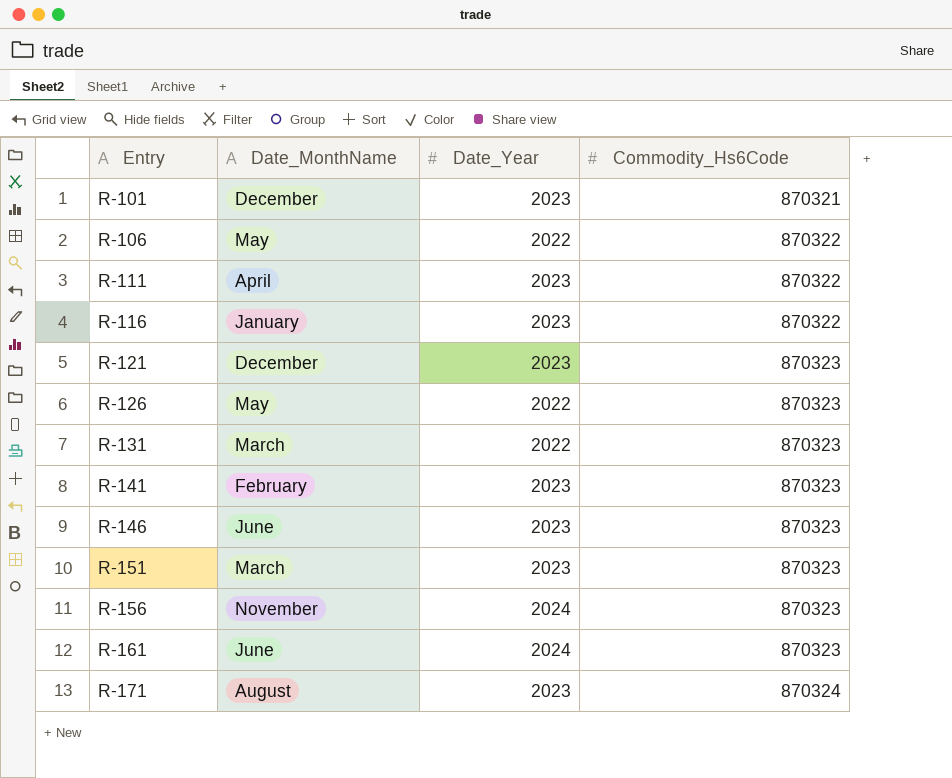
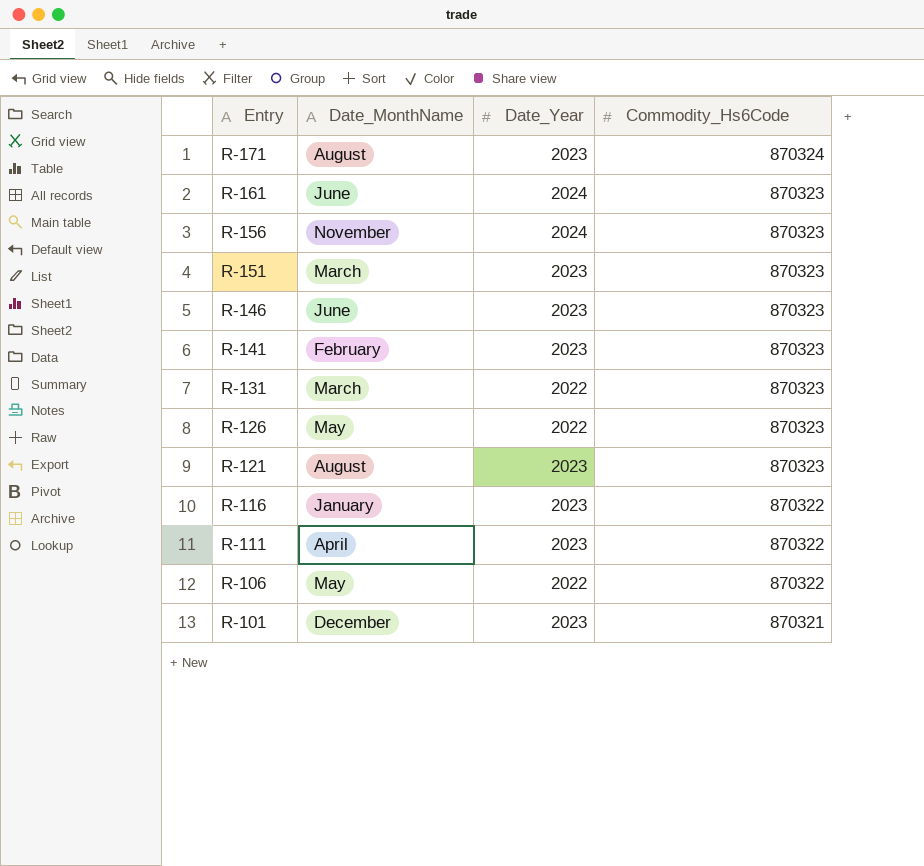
row order: Entry ascending -> Entry descending
R-121 | Date_MonthName: December -> August

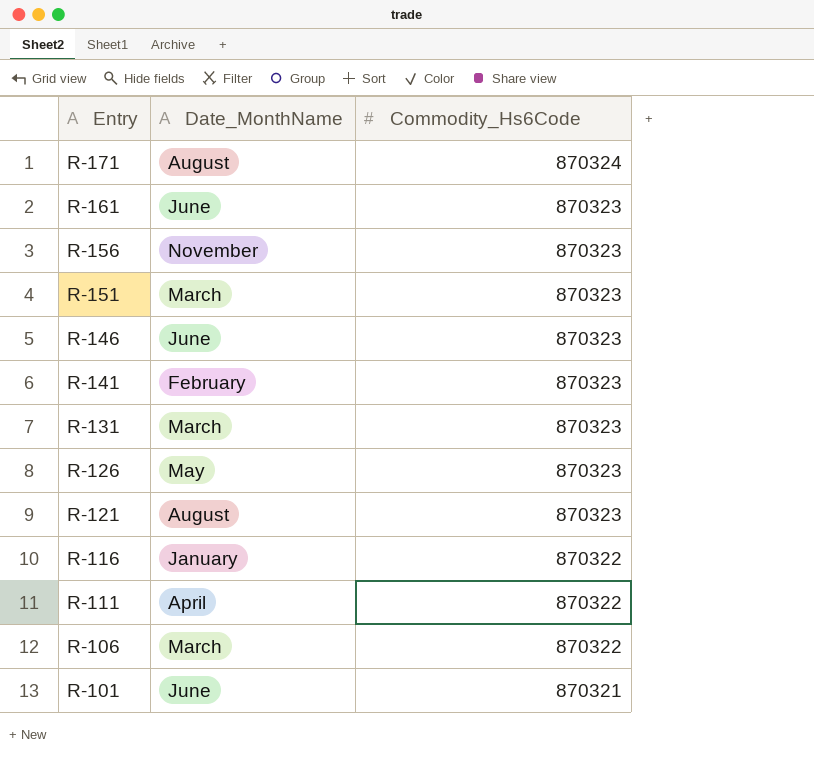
column Date_Year | position: 3 -> none
R-106 | Date_MonthName: May -> March
R-101 | Date_MonthName: December -> June

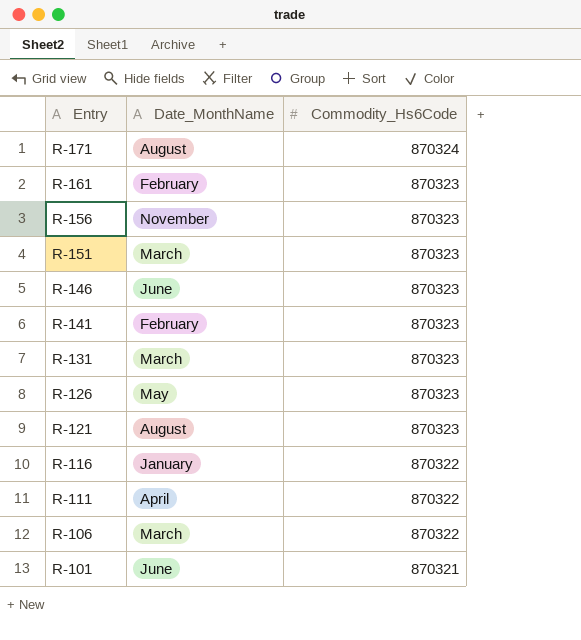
R-161 | Date_MonthName: June -> February

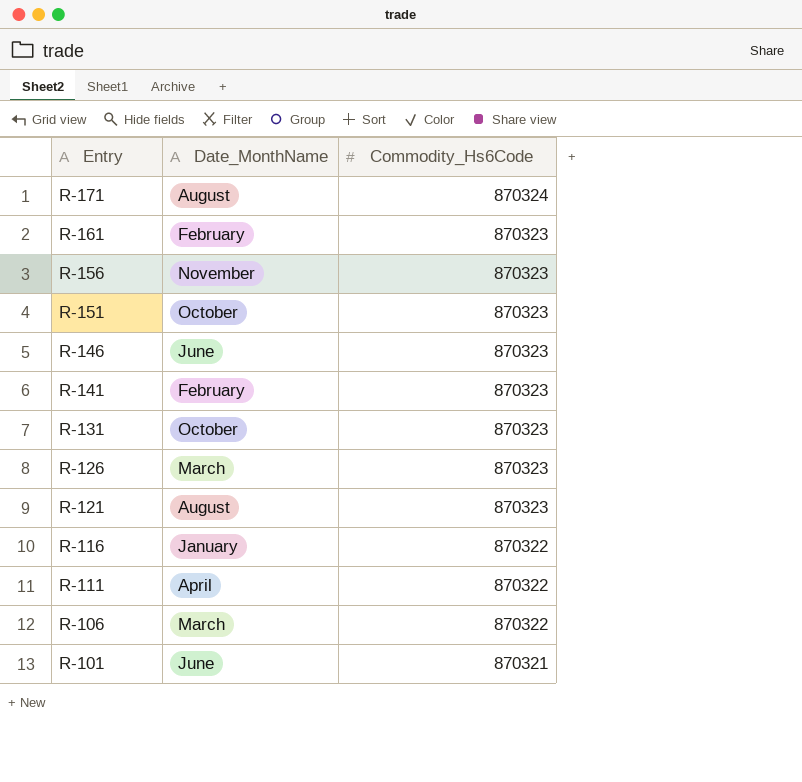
R-151 | Date_MonthName: March -> October
R-131 | Date_MonthName: March -> October
R-126 | Date_MonthName: May -> March

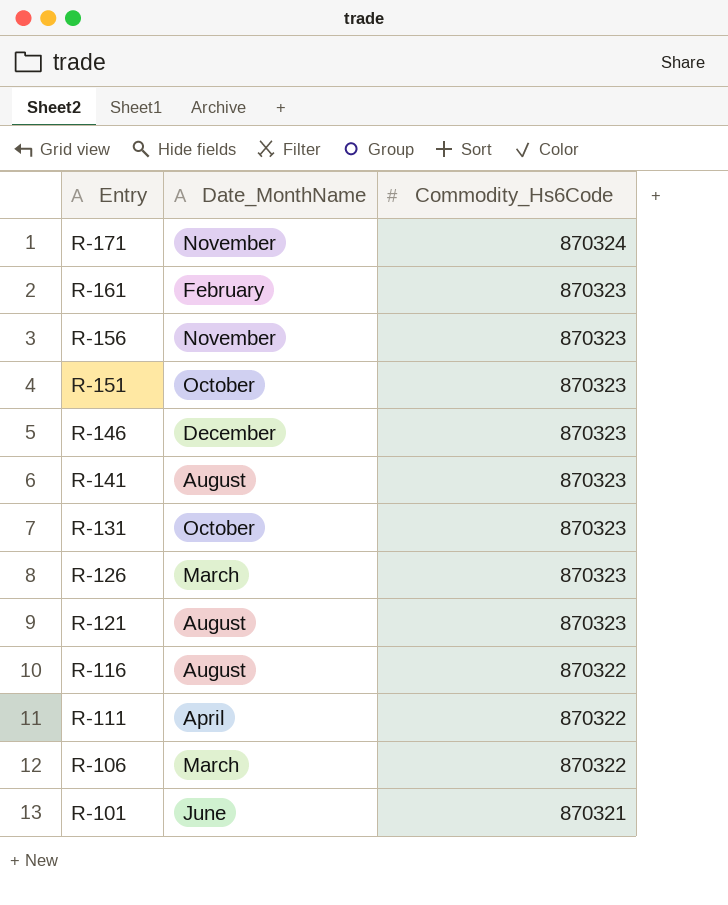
R-171 | Date_MonthName: August -> November
R-146 | Date_MonthName: June -> December
R-141 | Date_MonthName: February -> August
R-116 | Date_MonthName: January -> August

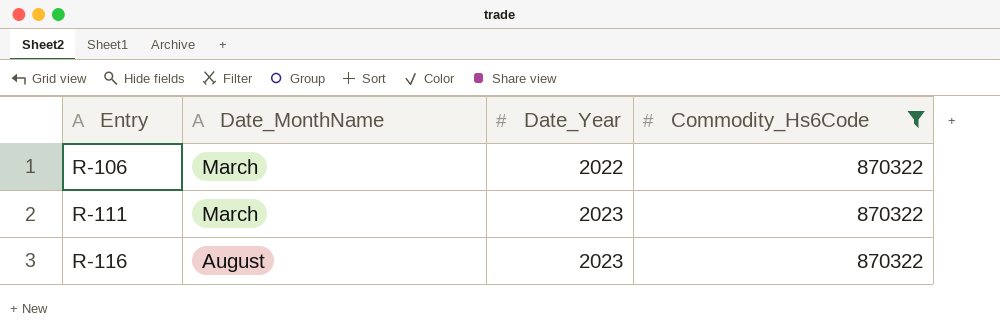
filter: none -> Commodity_Hs6Code = 870322
row order: Entry descending -> Entry ascending
column Date_Year | position: none -> 3
R-111 | Date_MonthName: April -> March

